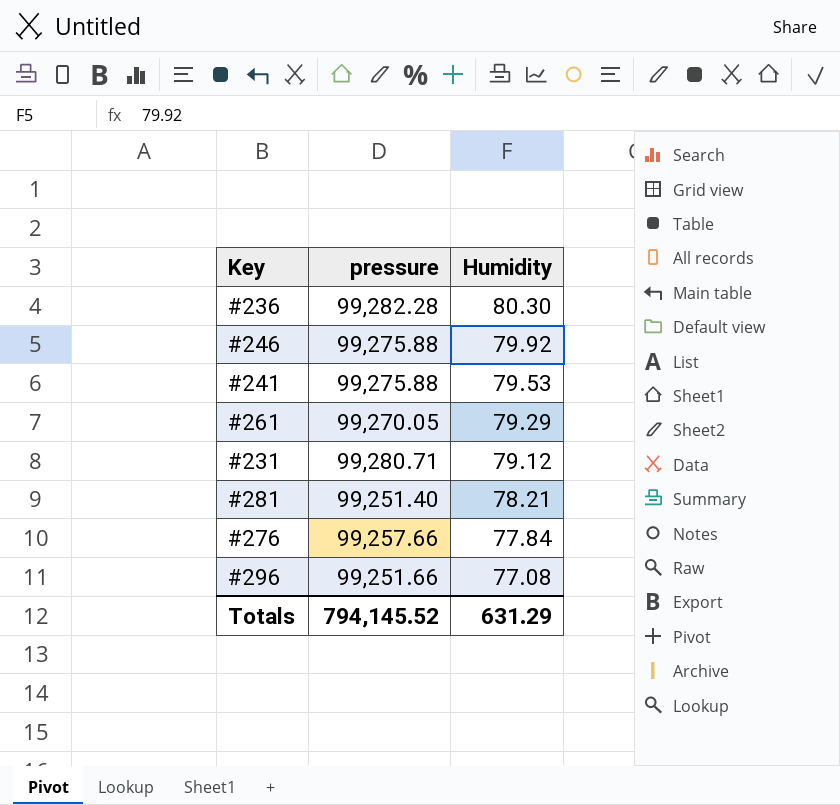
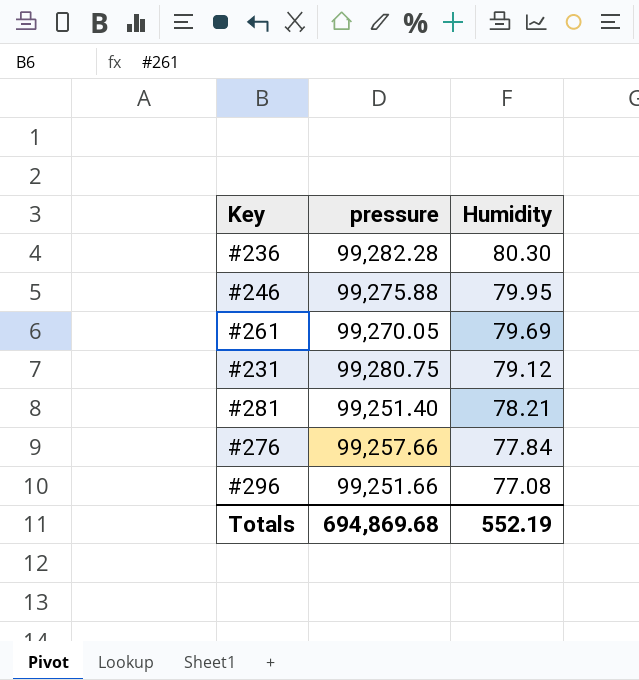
row #241: 99,275.88 | 79.53 -> none
#246 | Humidity: 79.92 -> 79.95
#261 | Humidity: 79.29 -> 79.69
#231 | pressure: 99,280.71 -> 99,280.75
Totals | pressure: 794,145.52 -> 694,869.68
Totals | Humidity: 631.29 -> 552.19

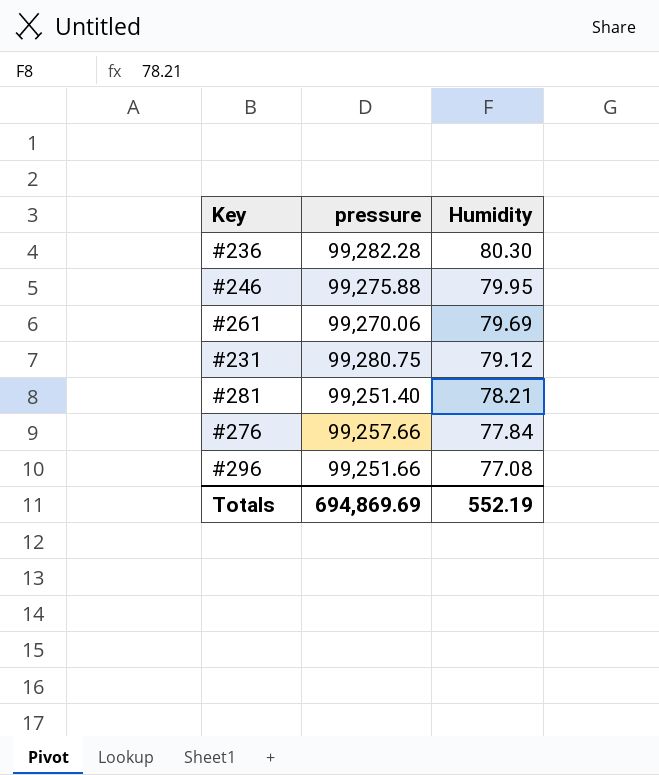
#261 | pressure: 99,270.05 -> 99,270.06
Totals | pressure: 694,869.68 -> 694,869.69

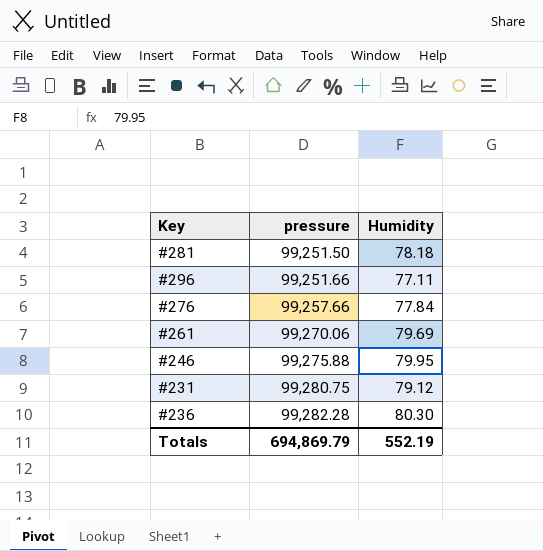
row order: Humidity descending -> pressure ascending
#281 | pressure: 99,251.40 -> 99,251.50
#281 | Humidity: 78.21 -> 78.18
#296 | Humidity: 77.08 -> 77.11
Totals | pressure: 694,869.69 -> 694,869.79

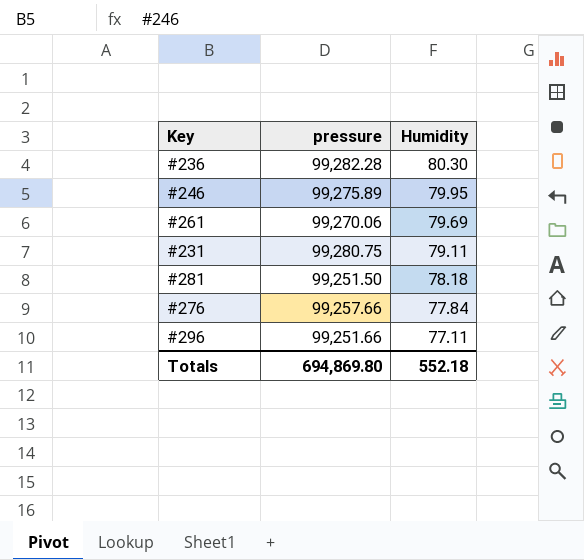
row order: pressure ascending -> Humidity descending
#246 | pressure: 99,275.88 -> 99,275.89
#231 | Humidity: 79.12 -> 79.11
Totals | pressure: 694,869.79 -> 694,869.80
Totals | Humidity: 552.19 -> 552.18

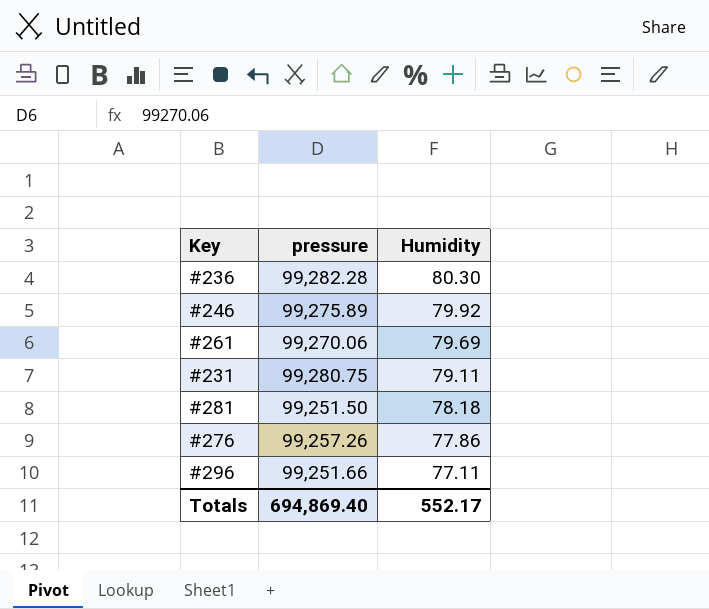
#246 | Humidity: 79.95 -> 79.92
#276 | pressure: 99,257.66 -> 99,257.26
#276 | Humidity: 77.84 -> 77.86
Totals | pressure: 694,869.80 -> 694,869.40
Totals | Humidity: 552.18 -> 552.17

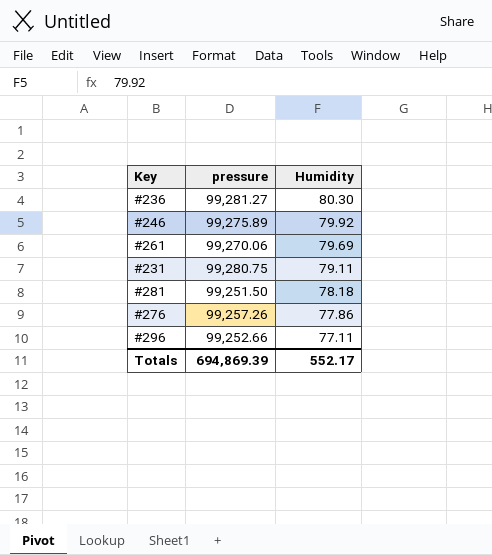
#236 | pressure: 99,282.28 -> 99,281.27
#296 | pressure: 99,251.66 -> 99,252.66
Totals | pressure: 694,869.40 -> 694,869.39

